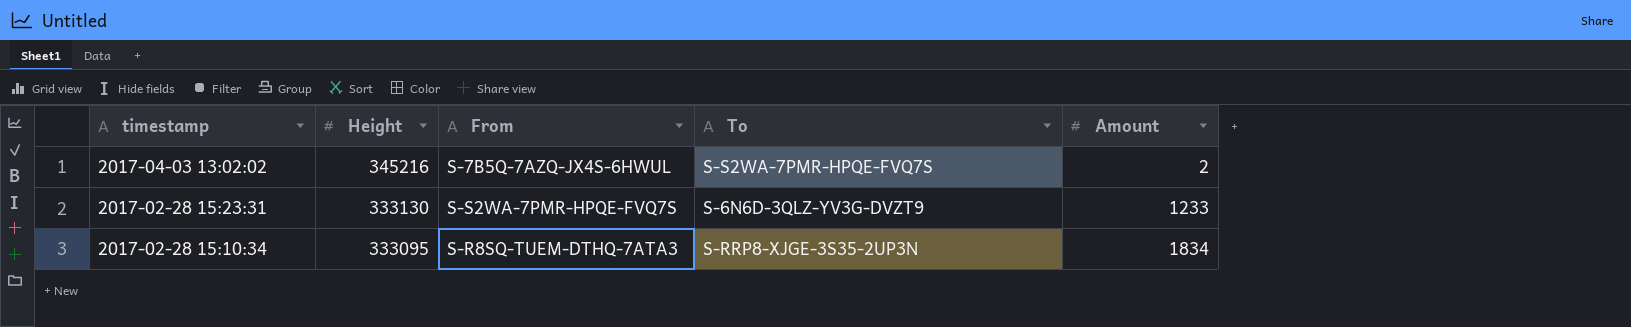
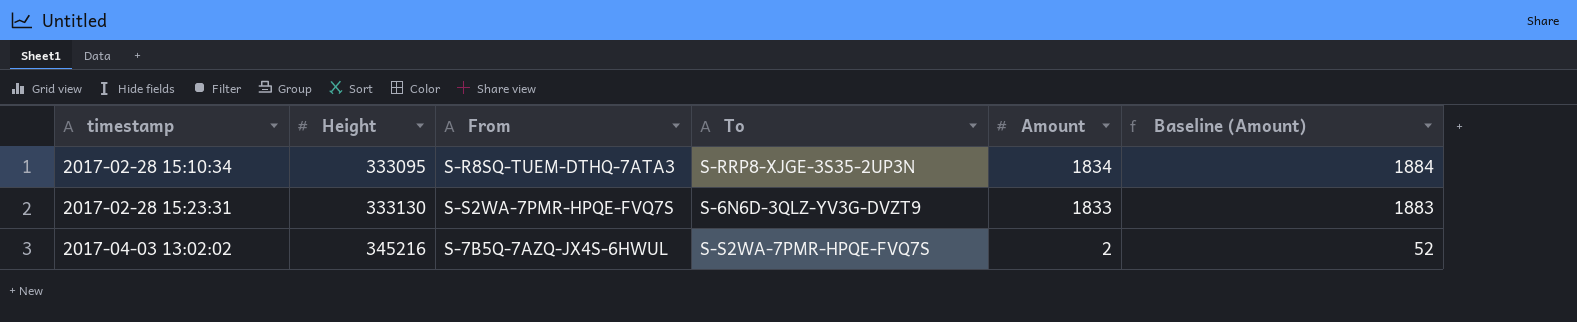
row order: timestamp descending -> timestamp ascending
column Baseline (Amount) | formula: none -> [Amount] + 50
2017-02-28 15:23:31 | Amount: 1233 -> 1833

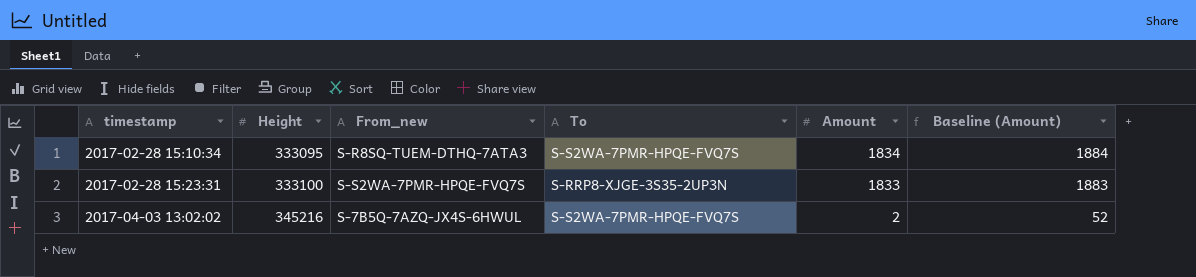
column name: From -> From_new
2017-02-28 15:10:34 | To: S-RRP8-XJGE-3S35-2UP3N -> S-S2WA-7PMR-HPQE-FVQ7S
2017-02-28 15:23:31 | Height: 333130 -> 333100
2017-02-28 15:23:31 | To: S-6N6D-3QLZ-YV3G-DVZT9 -> S-RRP8-XJGE-3S35-2UP3N

